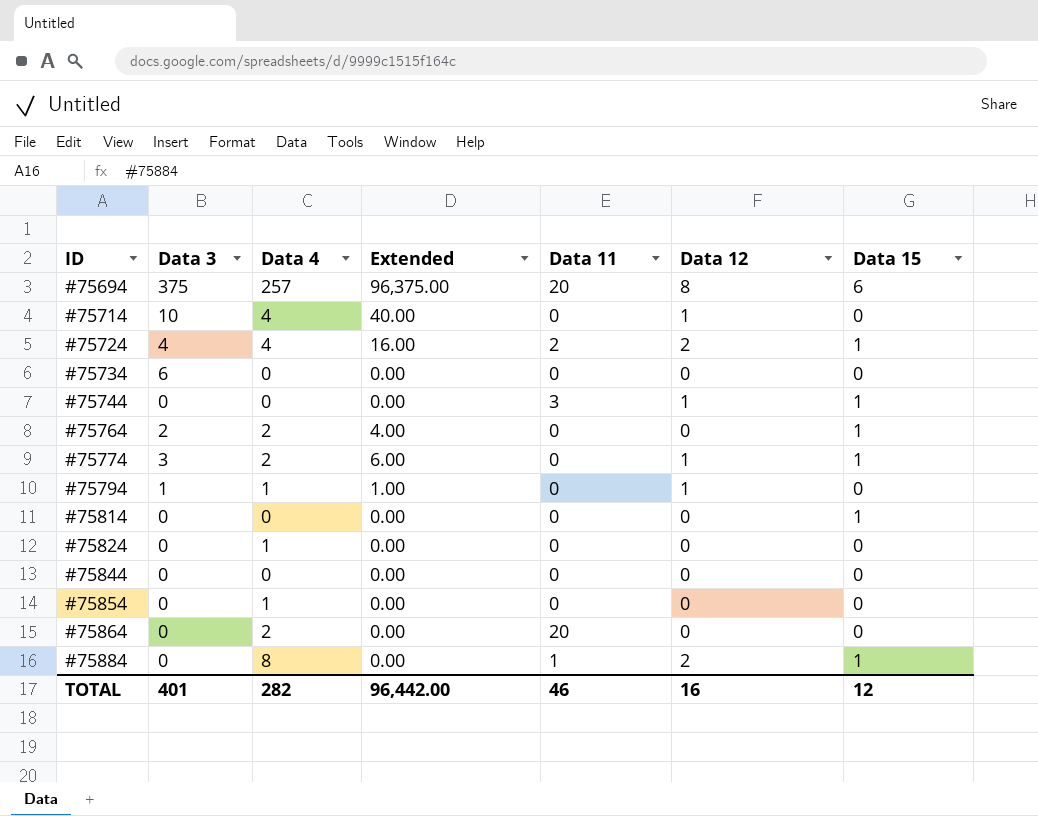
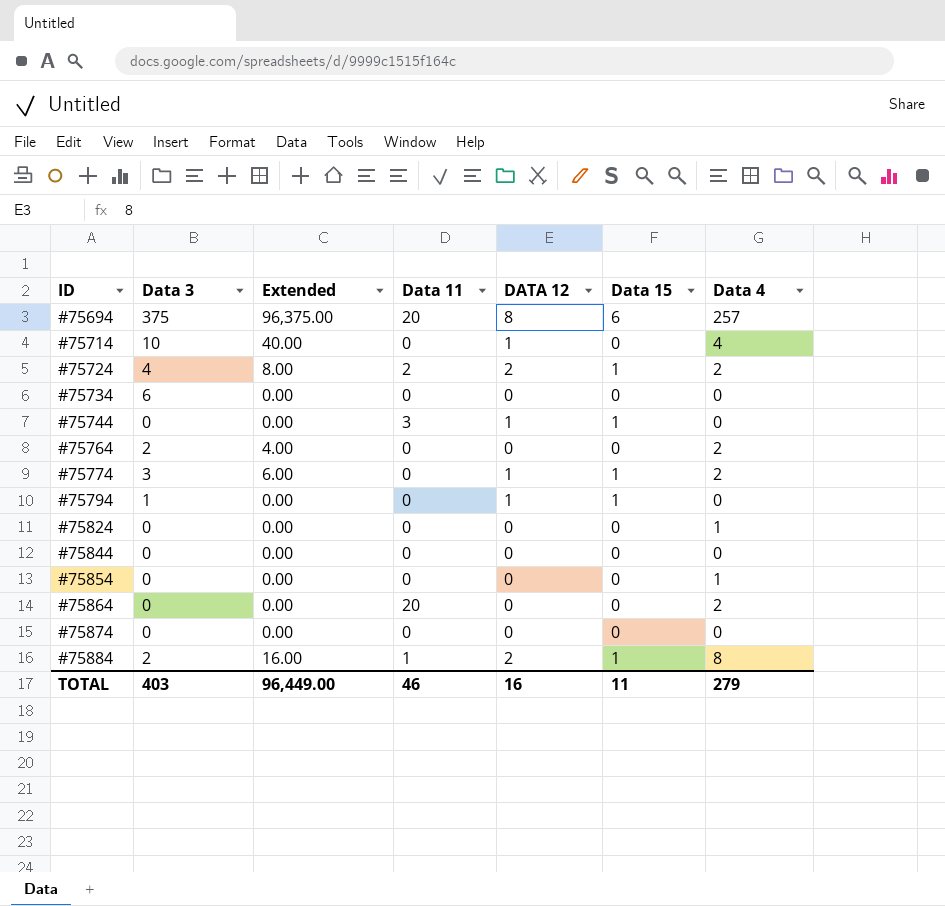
column name: Data 12 -> DATA 12
column Data 4 | position: 3 -> 7
row #75814: 0 | 0 | 0.00 | 0 | 0 | 1 -> none
#75724 | Extended: 16.00 -> 8.00
#75724 | Data 4: 4 -> 2
#75764 | Data 15: 1 -> 0
#75794 | Extended: 1.00 -> 0.00
#75794 | Data 15: 0 -> 1
#75794 | Data 4: 1 -> 0
row #75874: none -> 0 | 0.00 | 0 | 0 | 0 | 0
#75884 | Data 3: 0 -> 2
#75884 | Extended: 0.00 -> 16.00
TOTAL | Data 3: 401 -> 403
TOTAL | Extended: 96,442.00 -> 96,449.00
TOTAL | Data 15: 12 -> 11
TOTAL | Data 4: 282 -> 279

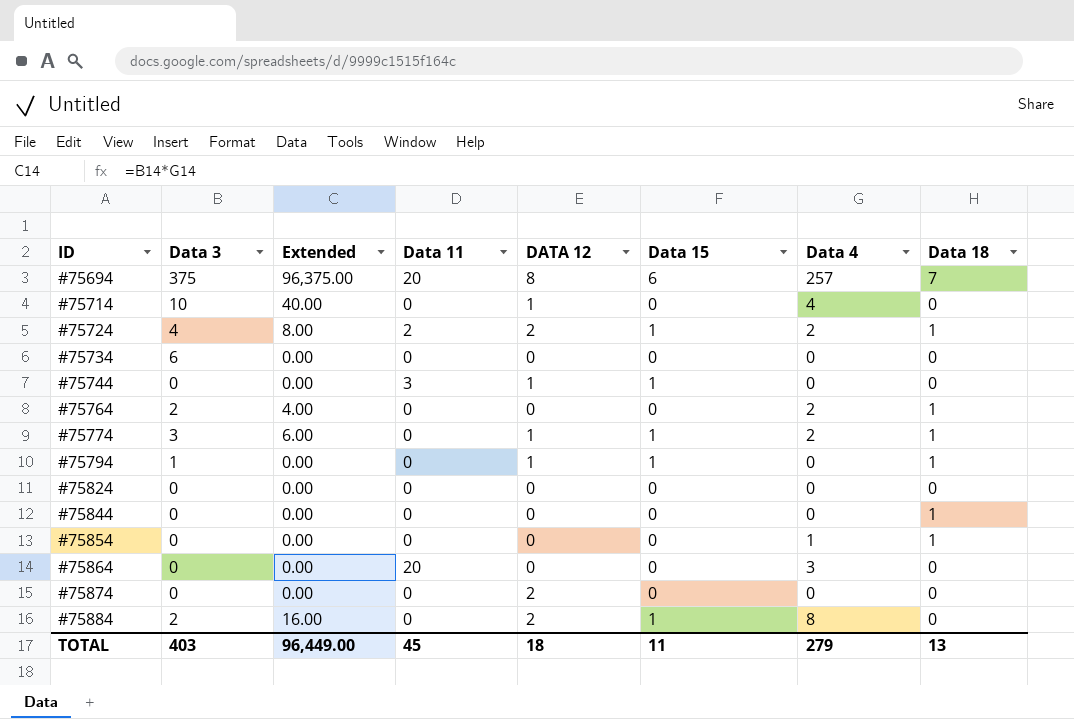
column Data 18 | position: none -> 8
#75824 | Data 4: 1 -> 0
#75864 | Data 4: 2 -> 3
#75874 | DATA 12: 0 -> 2
#75884 | Data 11: 1 -> 0
TOTAL | Data 11: 46 -> 45
TOTAL | DATA 12: 16 -> 18

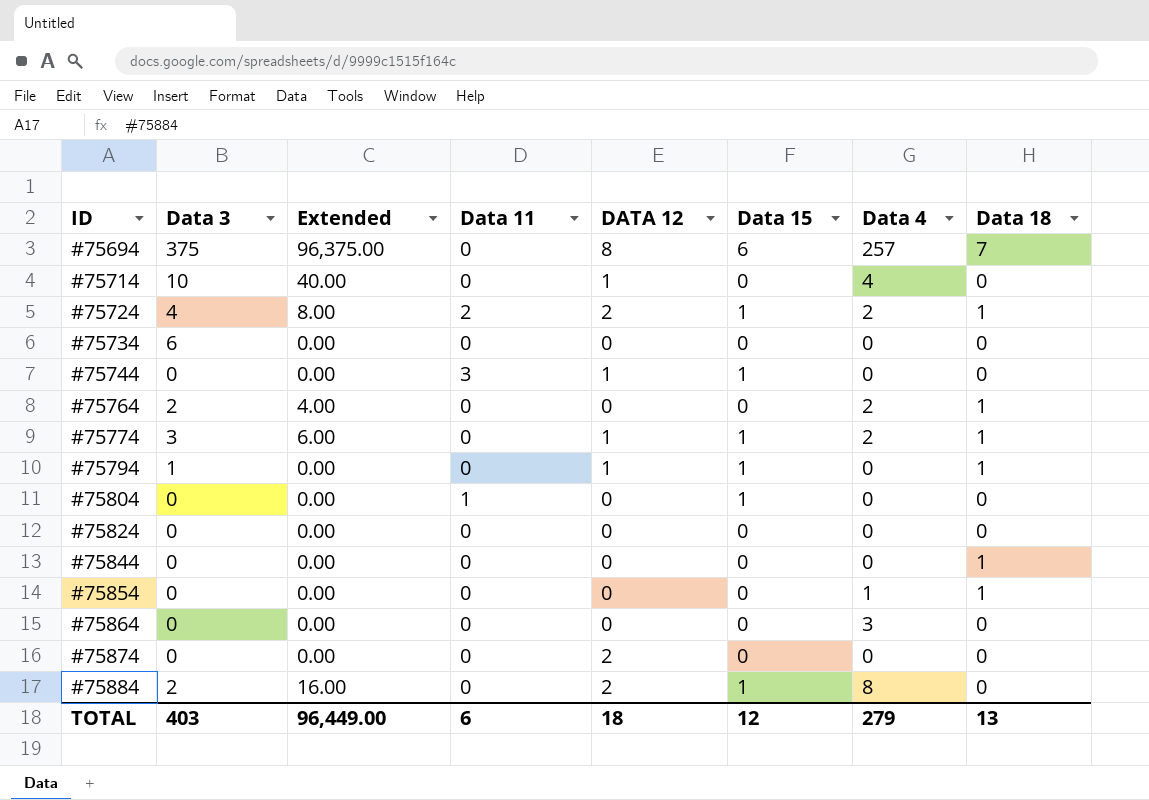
#75694 | Data 11: 20 -> 0
row #75804: none -> 0 | 0.00 | 1 | 0 | 1 | 0 | 0
#75864 | Data 11: 20 -> 0
TOTAL | Data 11: 45 -> 6
TOTAL | Data 15: 11 -> 12

